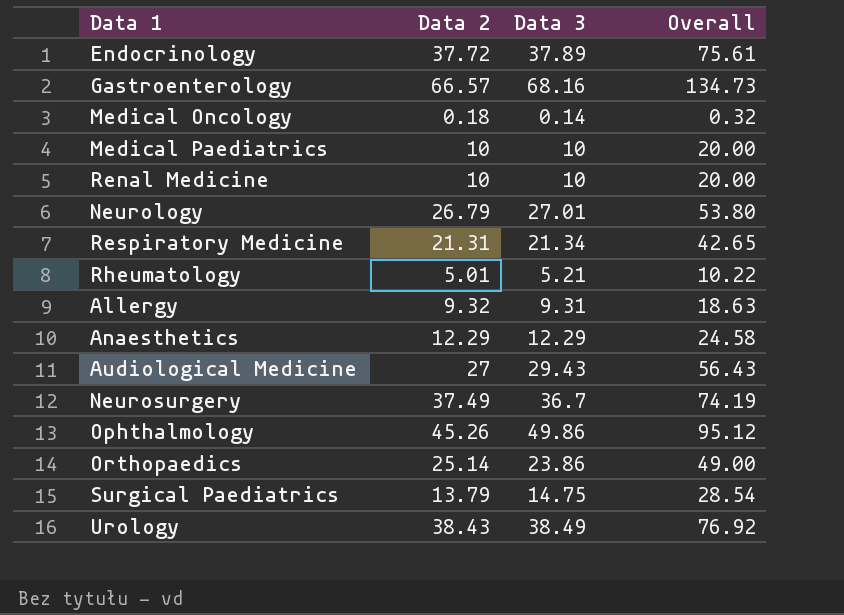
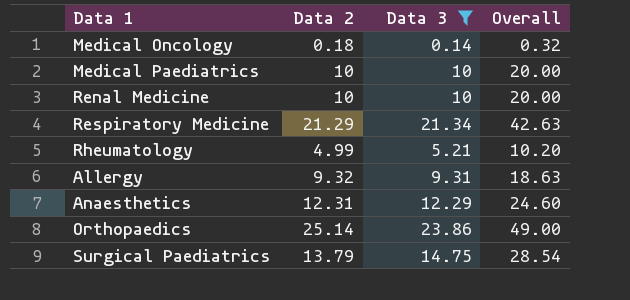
filter: none -> Data 3 <= 23.86
Respiratory Medicine | Data 2: 21.31 -> 21.29
Respiratory Medicine | Overall: 42.65 -> 42.63
Rheumatology | Data 2: 5.01 -> 4.99
Rheumatology | Overall: 10.22 -> 10.20
Anaesthetics | Data 2: 12.29 -> 12.31
Anaesthetics | Overall: 24.58 -> 24.60

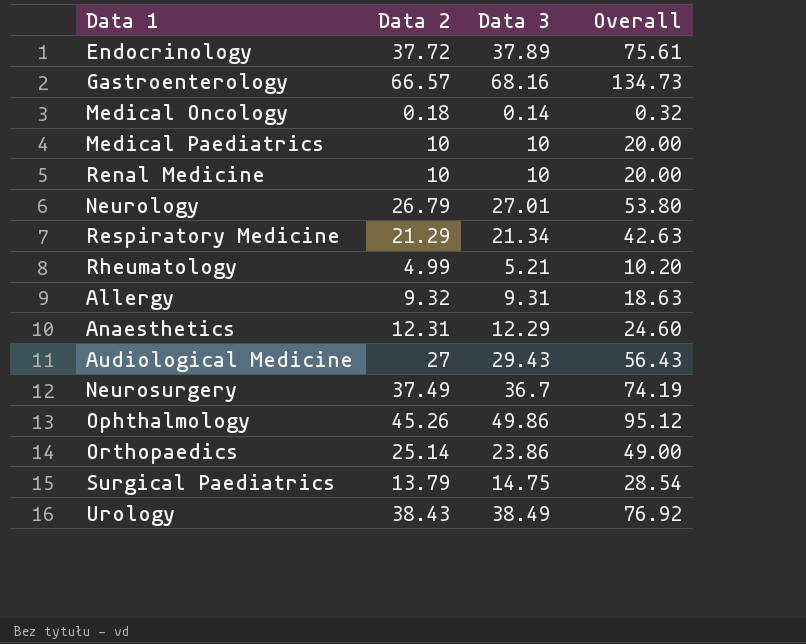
filter: Data 3 <= 23.86 -> none

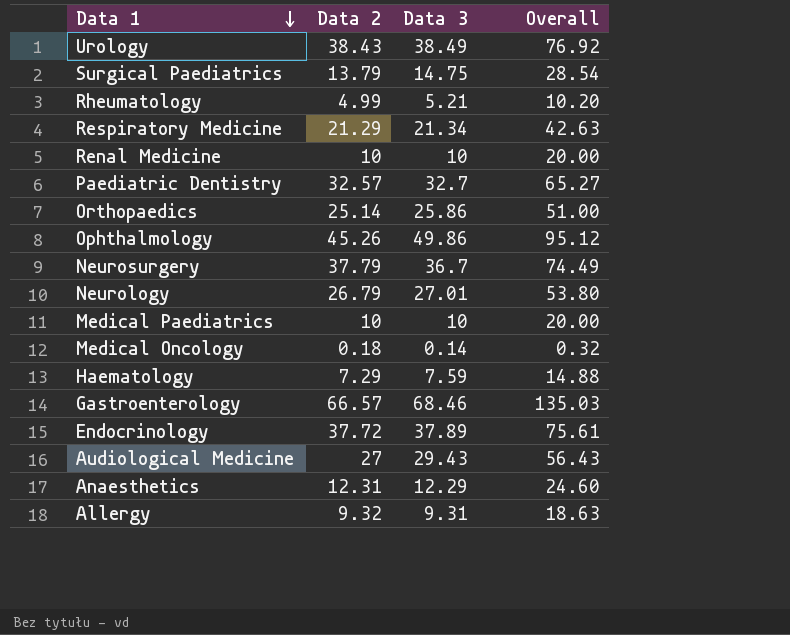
row order: none -> Data 1 descending
row Paediatric Dentistry: none -> 32.57 | 32.7 | 65.27
Orthopaedics | Data 3: 23.86 -> 25.86
Orthopaedics | Overall: 49.00 -> 51.00
Neurosurgery | Data 2: 37.49 -> 37.79
Neurosurgery | Overall: 74.19 -> 74.49
row Haematology: none -> 7.29 | 7.59 | 14.88
Gastroenterology | Data 3: 68.16 -> 68.46
Gastroenterology | Overall: 134.73 -> 135.03

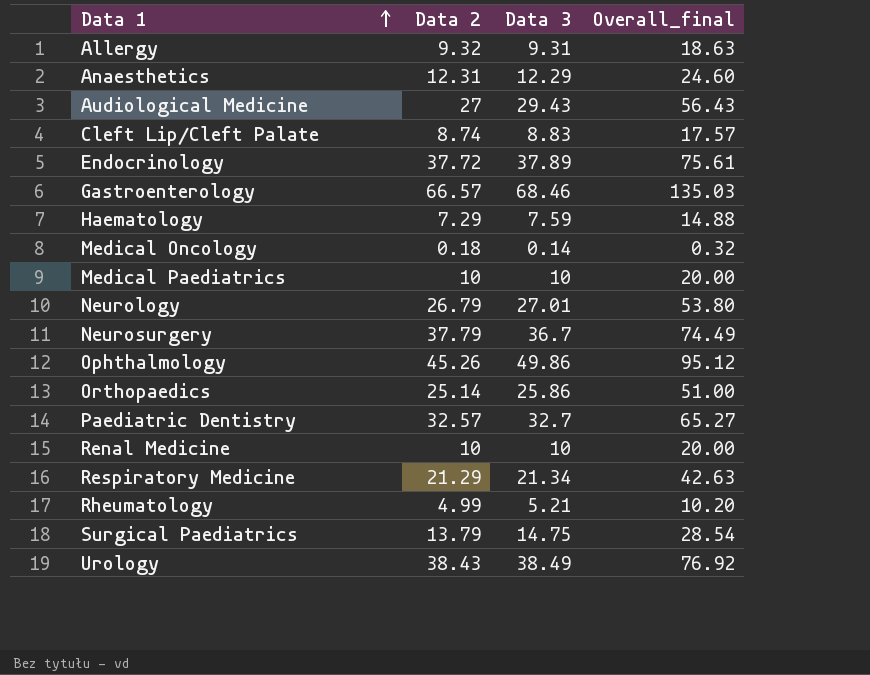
row order: Data 1 descending -> Data 1 ascending
column name: Overall -> Overall_final
row Cleft Lip/Cleft Palate: none -> 8.74 | 8.83 | 17.57

